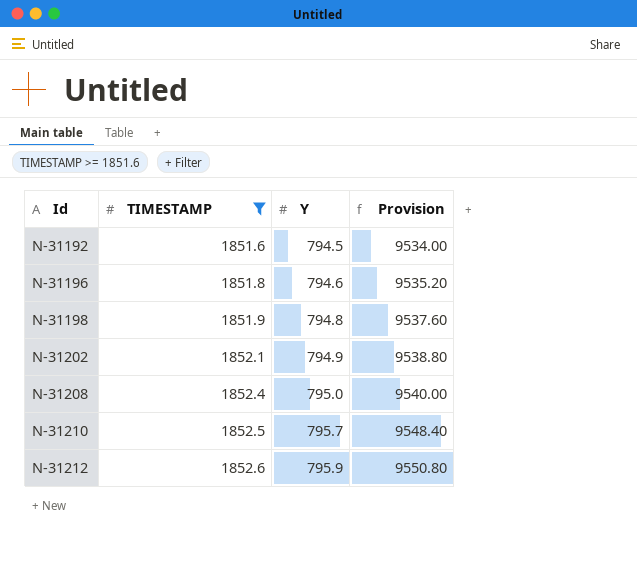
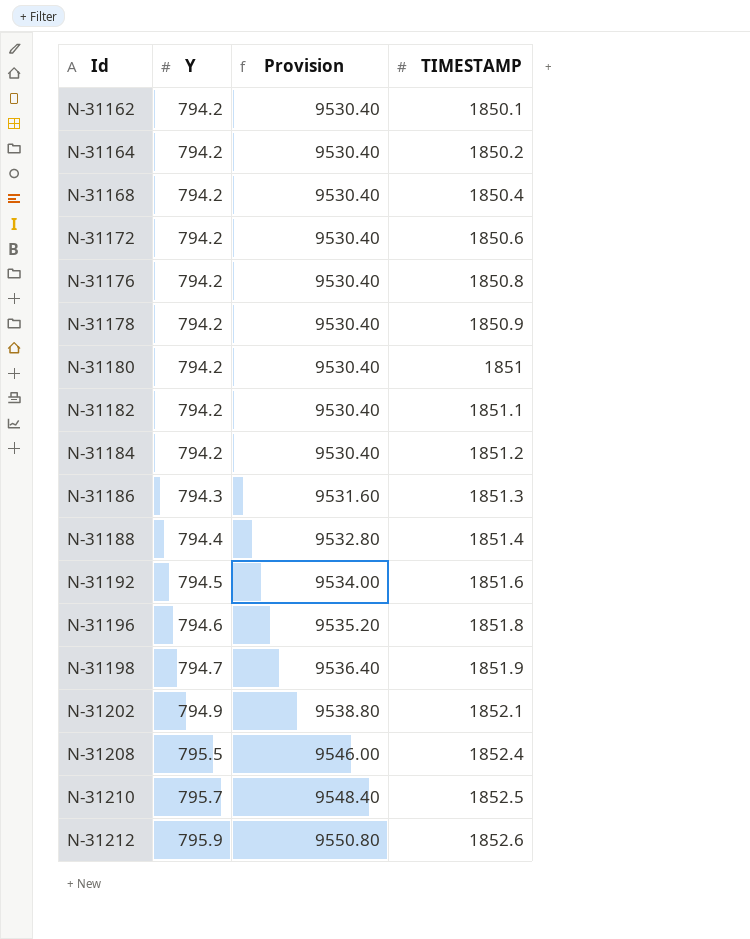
filter: TIMESTAMP >= 1851.6 -> none
column TIMESTAMP | position: 2 -> 4
N-31198 | Y: 794.8 -> 794.7
N-31198 | Provision: 9537.60 -> 9536.40
N-31208 | Y: 795.0 -> 795.5
N-31208 | Provision: 9540.00 -> 9546.00

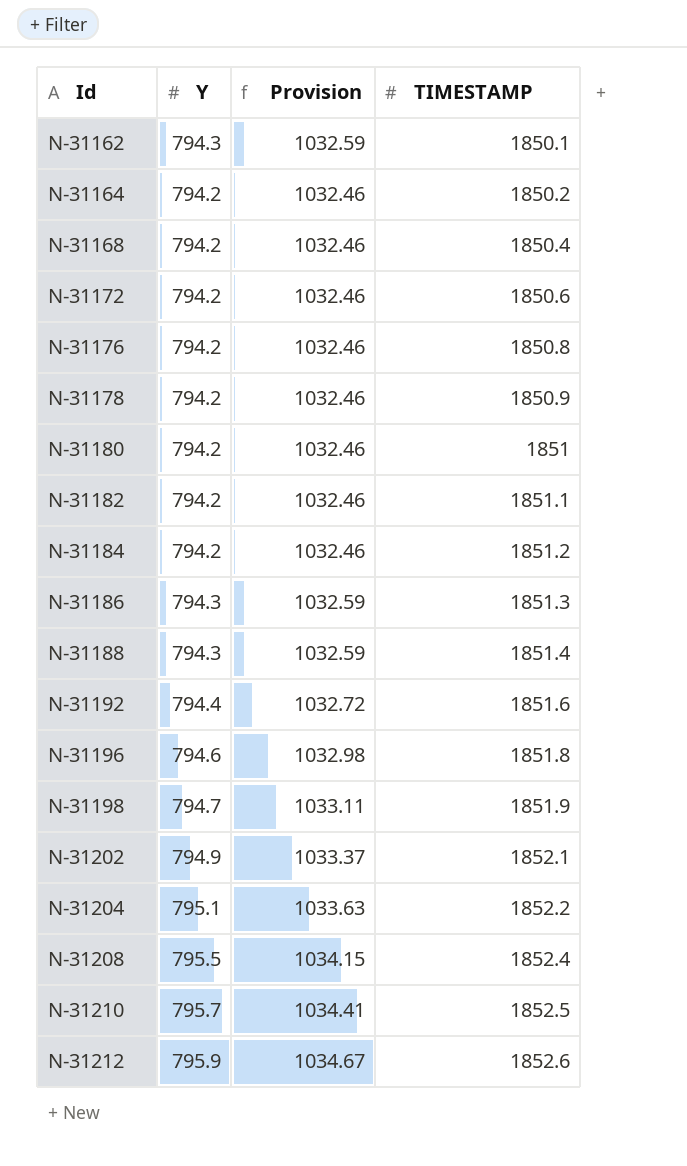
column Provision | formula: [Y] * 12 -> [Y] * 1.3
N-31162 | Y: 794.2 -> 794.3
N-31188 | Y: 794.4 -> 794.3
N-31192 | Y: 794.5 -> 794.4
row N-31204: none -> 795.1 | 1033.63 | 1852.2

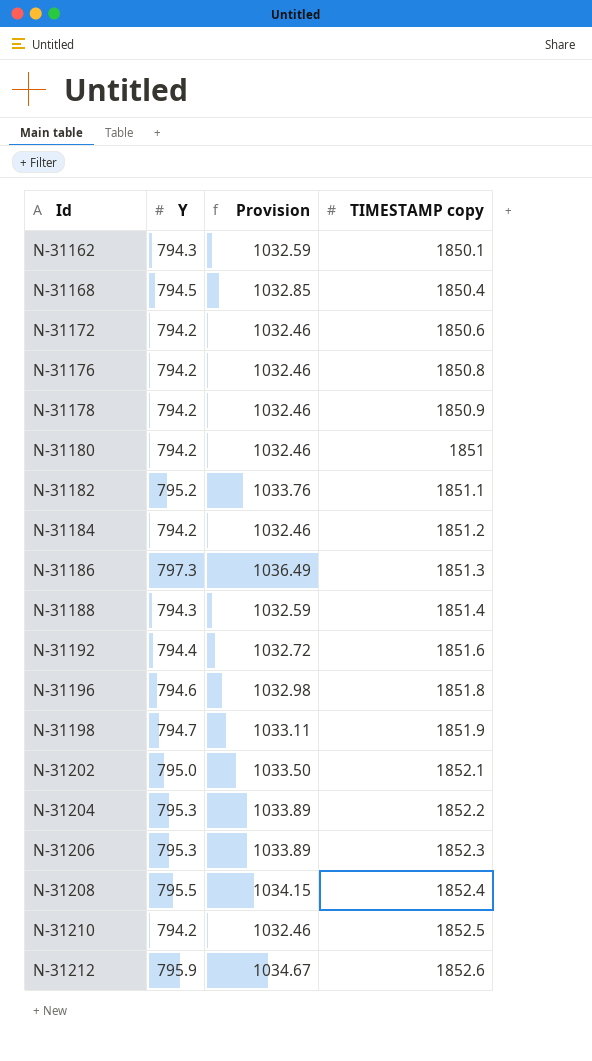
column name: TIMESTAMP -> TIMESTAMP copy
row N-31164: 794.2 | 1032.46 | 1850.2 -> none
N-31168 | Y: 794.2 -> 794.5
N-31168 | Provision: 1032.46 -> 1032.85
N-31182 | Y: 794.2 -> 795.2
N-31182 | Provision: 1032.46 -> 1033.76
N-31186 | Y: 794.3 -> 797.3
N-31186 | Provision: 1032.59 -> 1036.49
N-31202 | Y: 794.9 -> 795.0
N-31202 | Provision: 1033.37 -> 1033.50
N-31204 | Y: 795.1 -> 795.3
N-31204 | Provision: 1033.63 -> 1033.89
row N-31206: none -> 795.3 | 1033.89 | 1852.3
N-31210 | Y: 795.7 -> 794.2
N-31210 | Provision: 1034.41 -> 1032.46

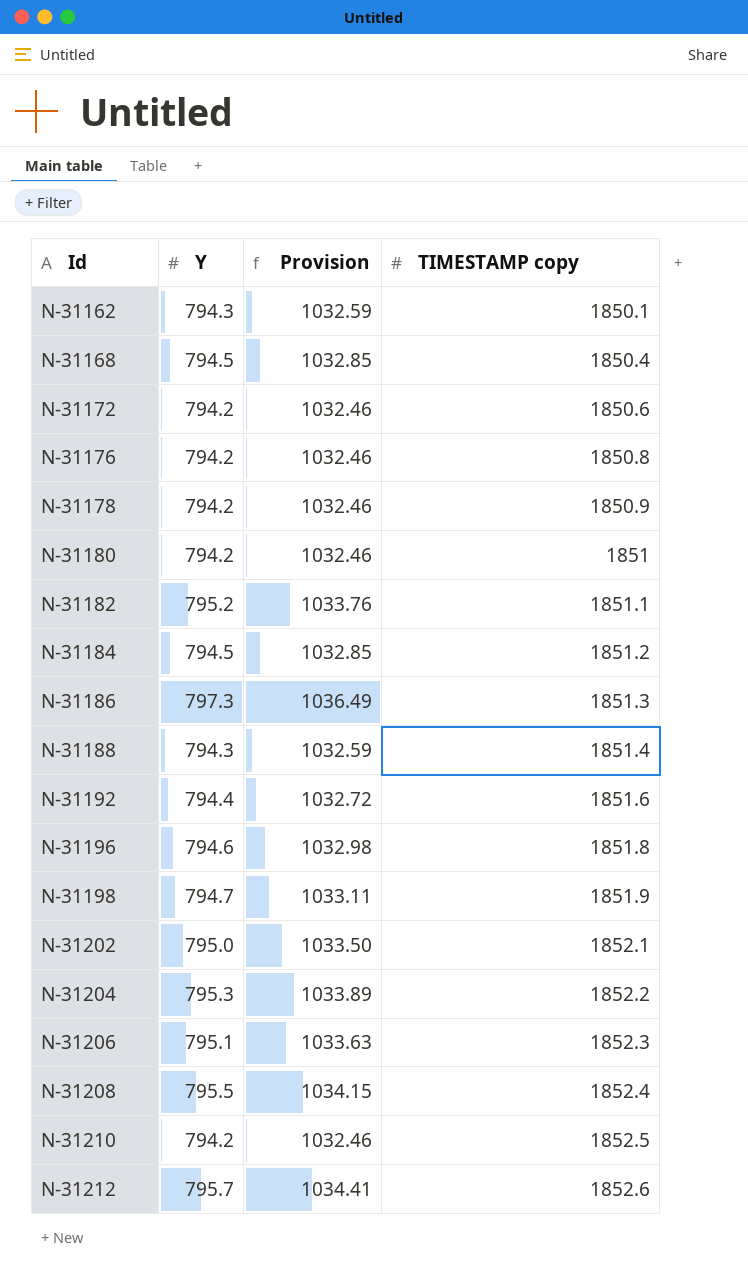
N-31184 | Y: 794.2 -> 794.5
N-31184 | Provision: 1032.46 -> 1032.85
N-31206 | Y: 795.3 -> 795.1
N-31206 | Provision: 1033.89 -> 1033.63
N-31212 | Y: 795.9 -> 795.7
N-31212 | Provision: 1034.67 -> 1034.41

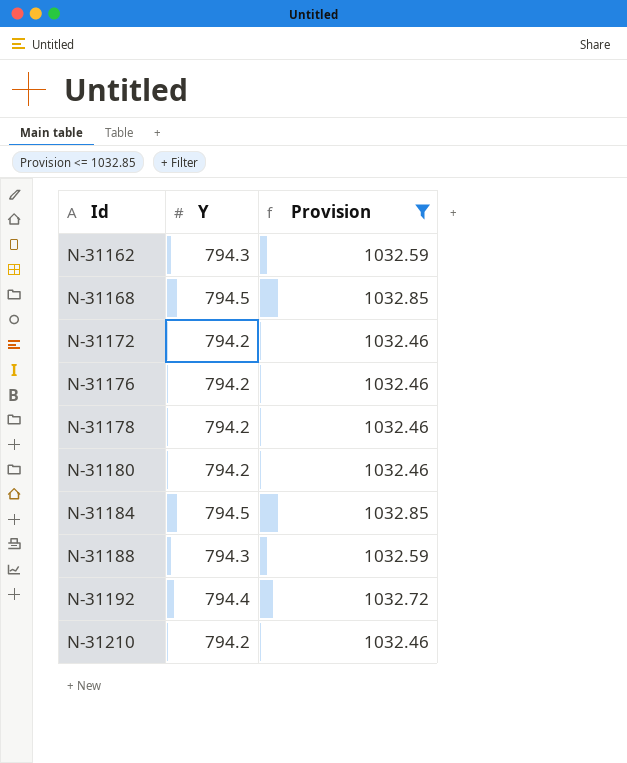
filter: none -> Provision <= 1032.85
column TIMESTAMP copy | position: 4 -> none

